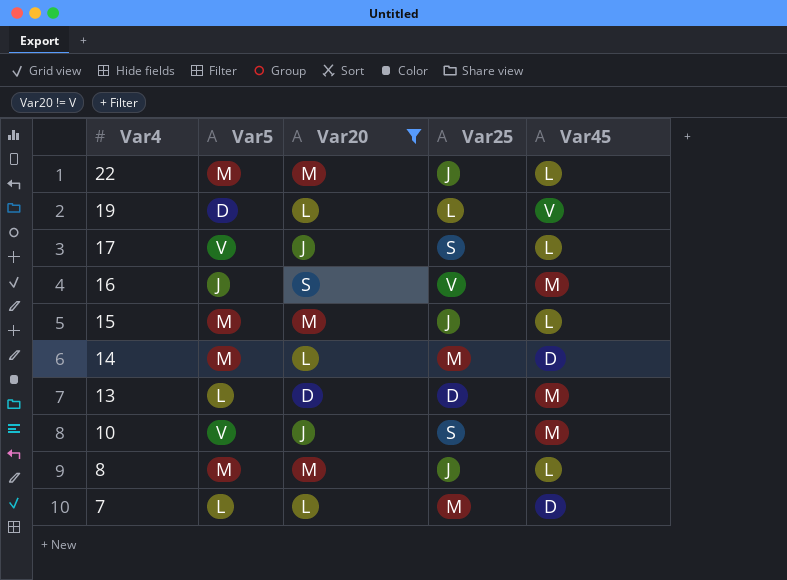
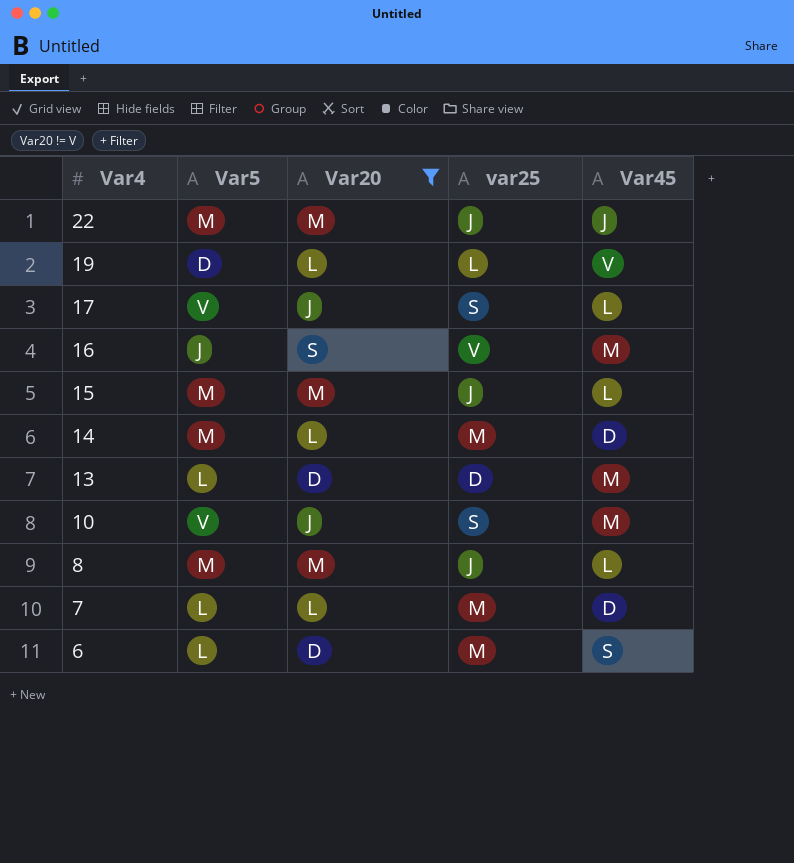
column name: Var25 -> var25
22 | Var45: L -> J
row 6: none -> L | D | M | S

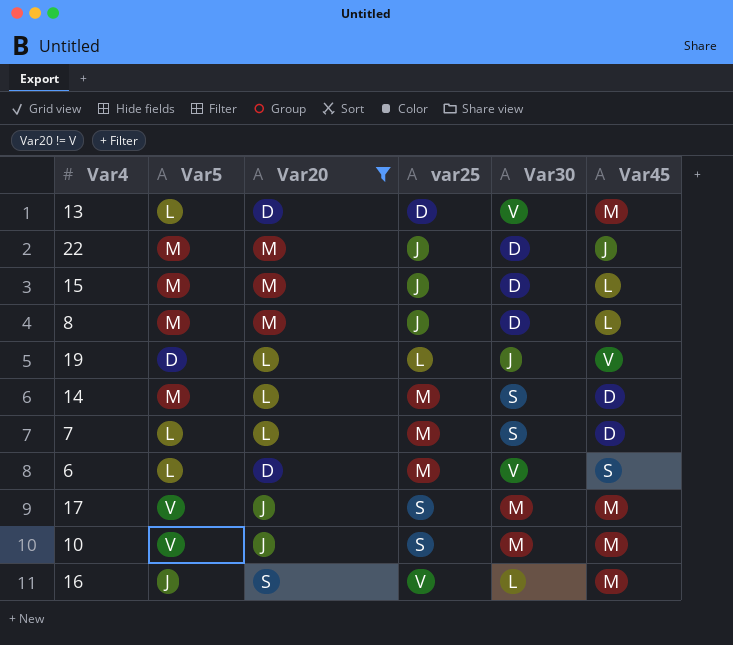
row order: Var4 descending -> var25 ascending
column Var30 | position: none -> 5
17 | Var45: L -> M

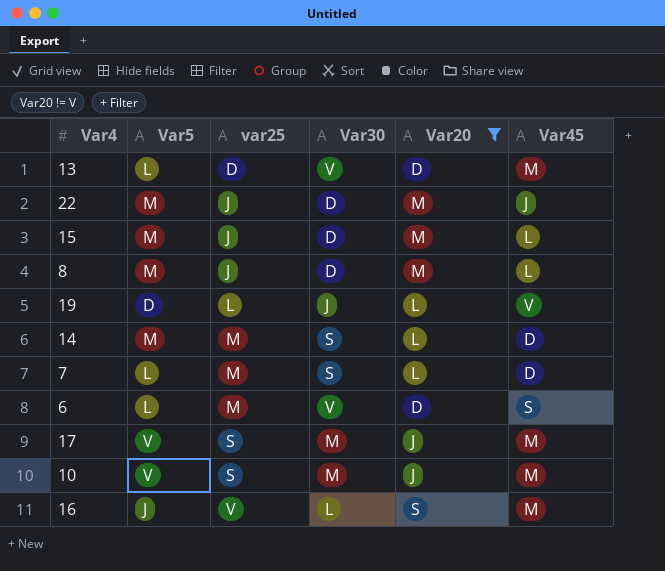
column Var20 | position: 3 -> 5

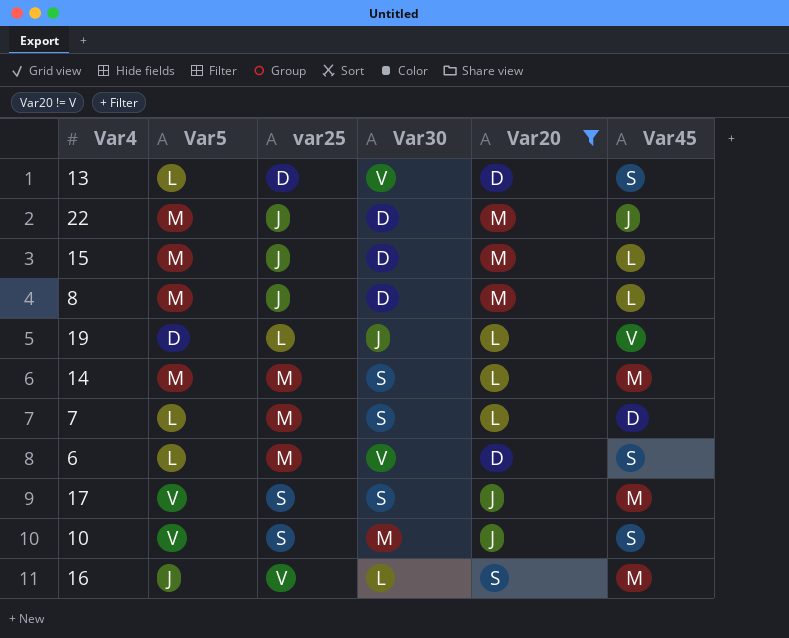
13 | Var45: M -> S
14 | Var45: D -> M
17 | Var30: M -> S
10 | Var45: M -> S

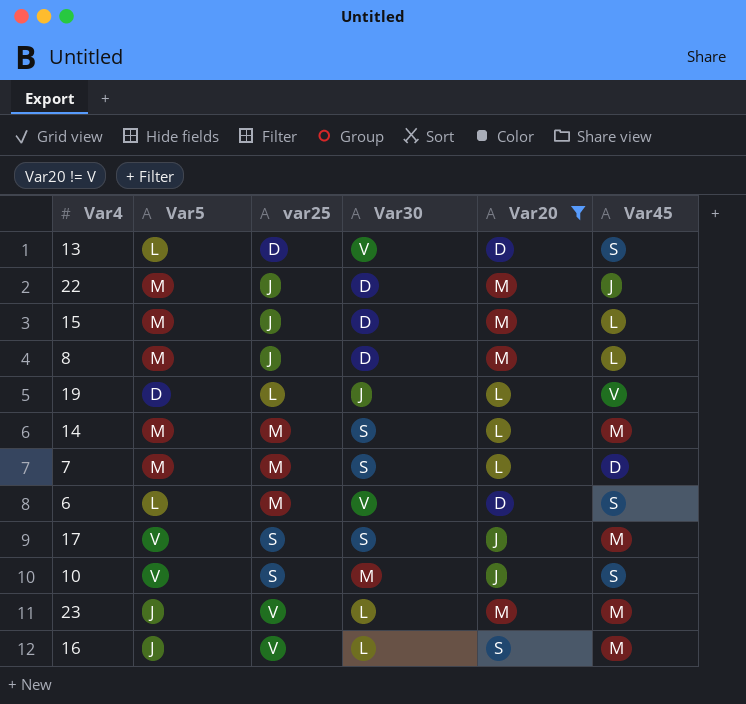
7 | Var5: L -> M
row 23: none -> J | V | L | M | M

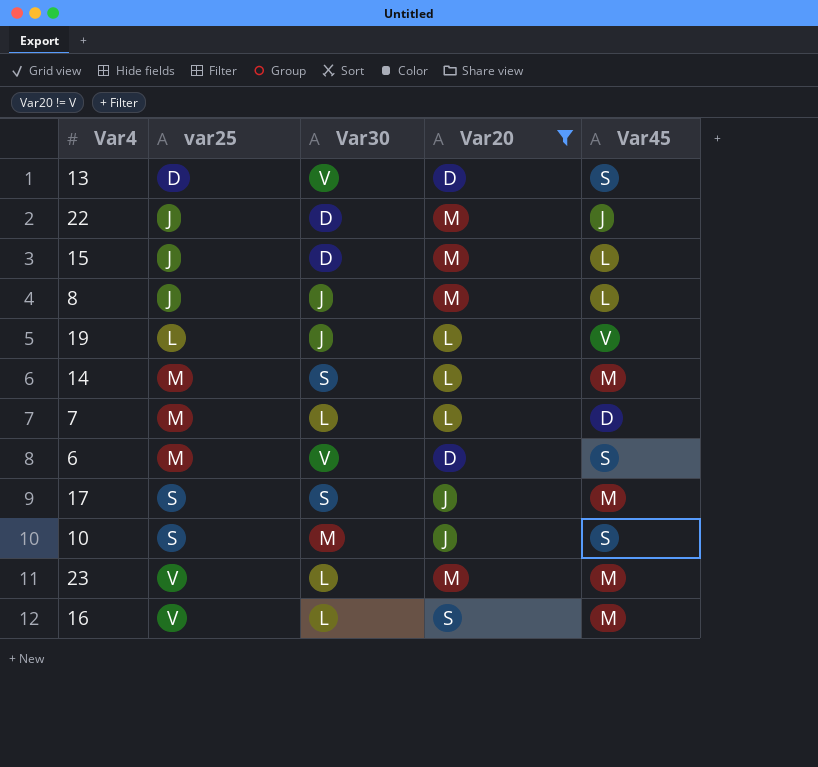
column Var5 | position: 2 -> none
8 | Var30: D -> J
7 | Var30: S -> L

